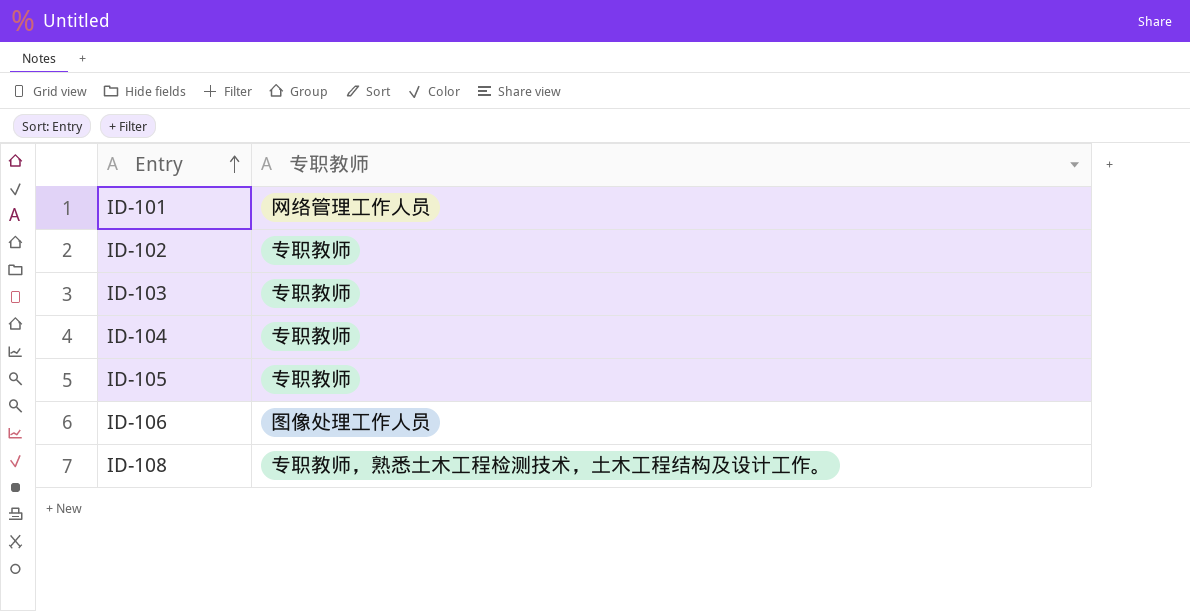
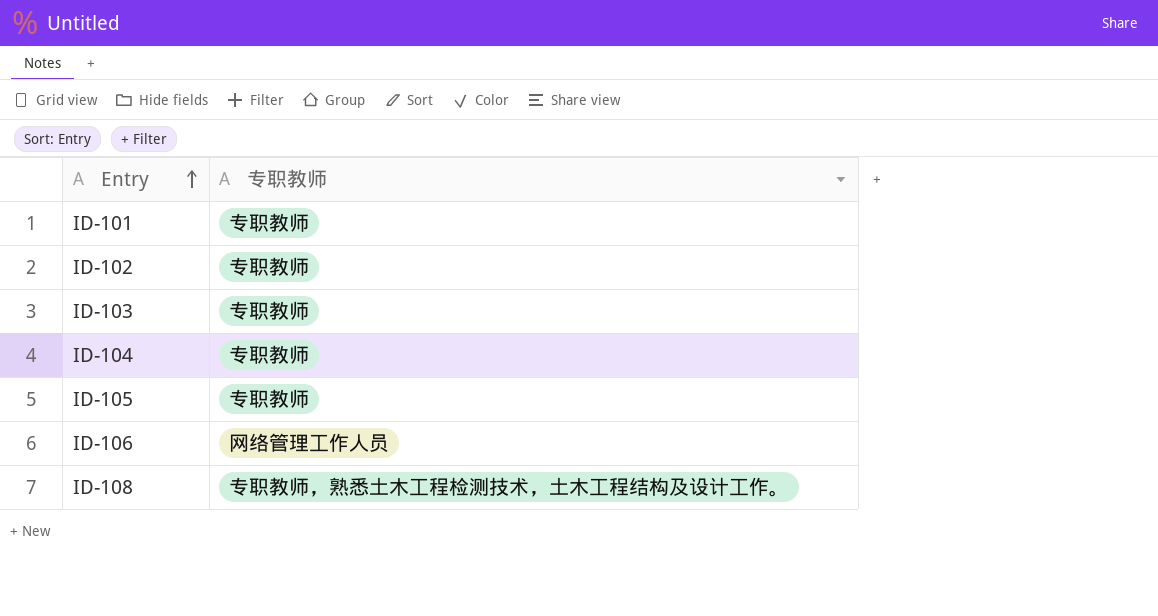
ID-101 | 专职教师: 网络管理工作人员 -> 专职教师
ID-106 | 专职教师: 图像处理工作人员 -> 网络管理工作人员

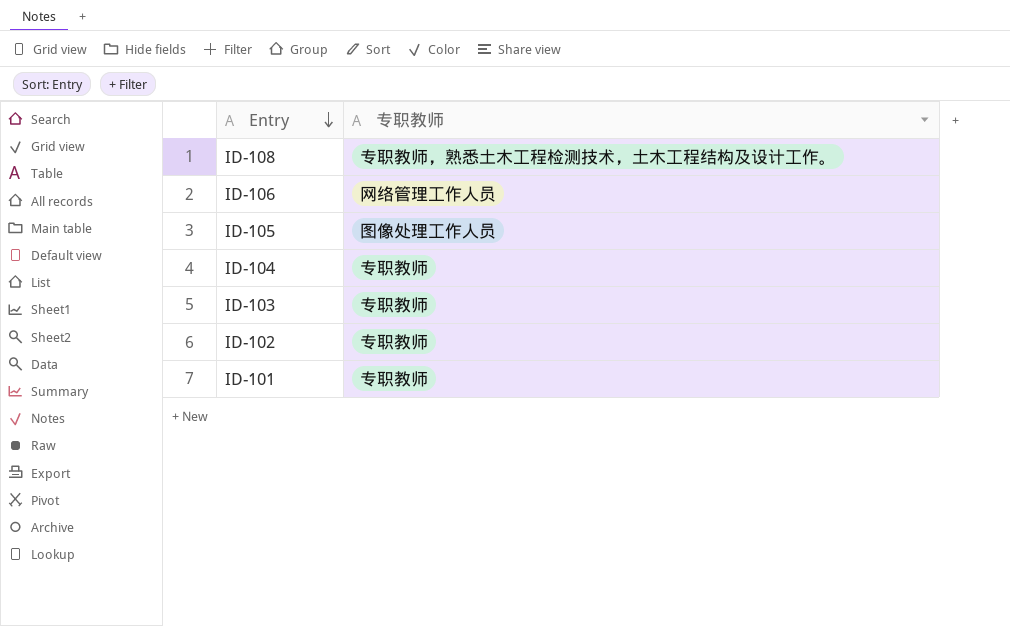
row order: Entry ascending -> Entry descending
ID-105 | 专职教师: 专职教师 -> 图像处理工作人员

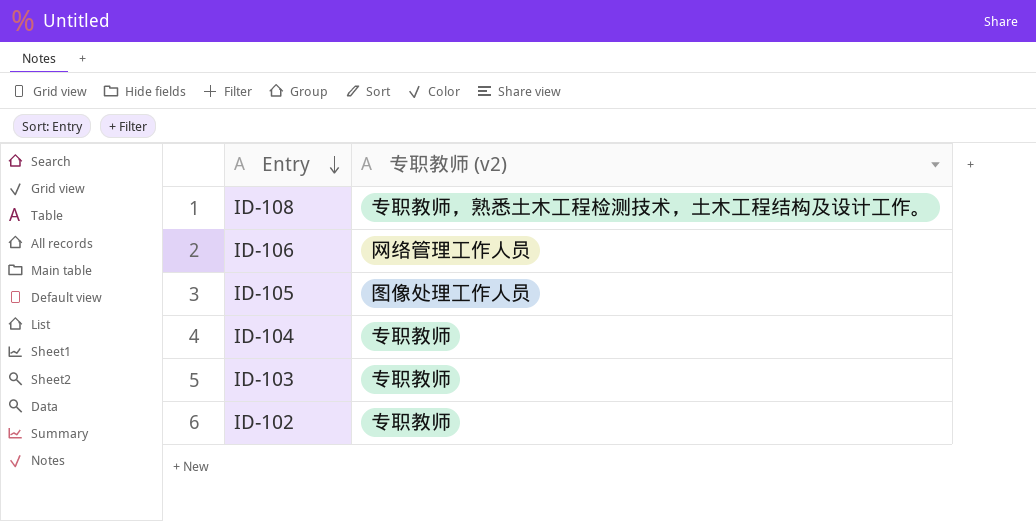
column name: 专职教师 -> 专职教师 (v2)
row ID-101: 专职教师 -> none

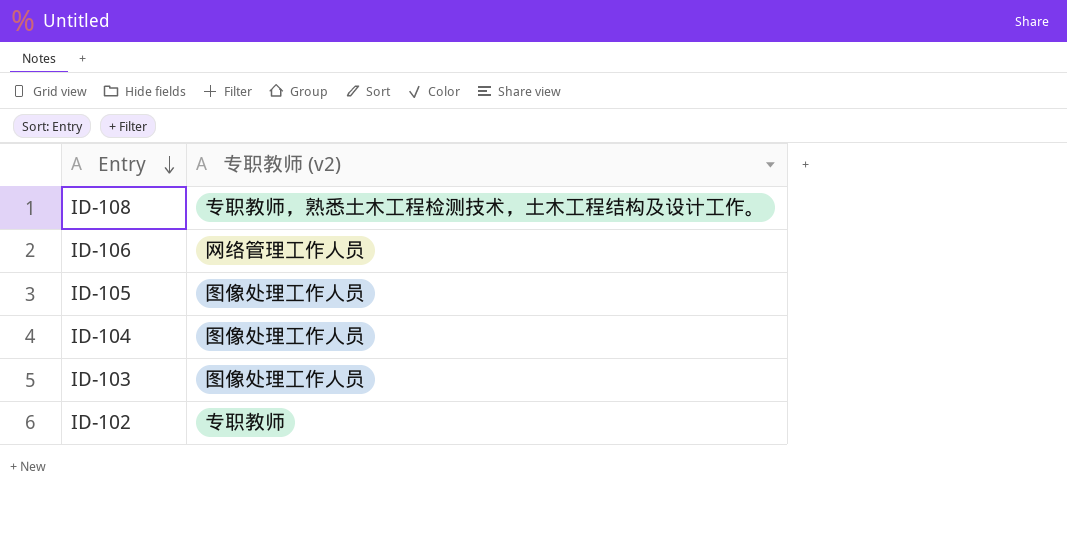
ID-104 | 专职教师 (v2): 专职教师 -> 图像处理工作人员
ID-103 | 专职教师 (v2): 专职教师 -> 图像处理工作人员

